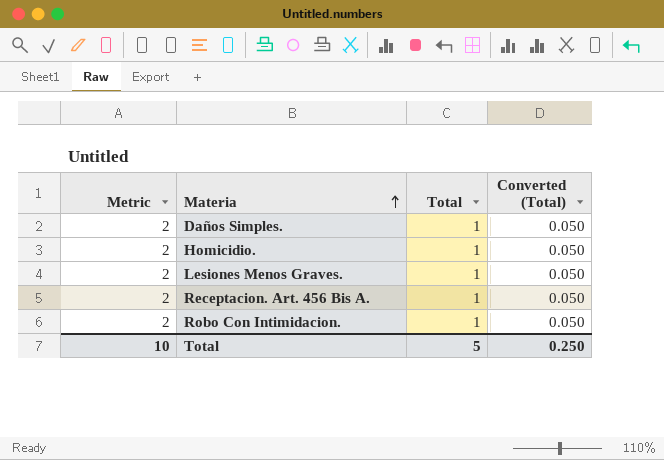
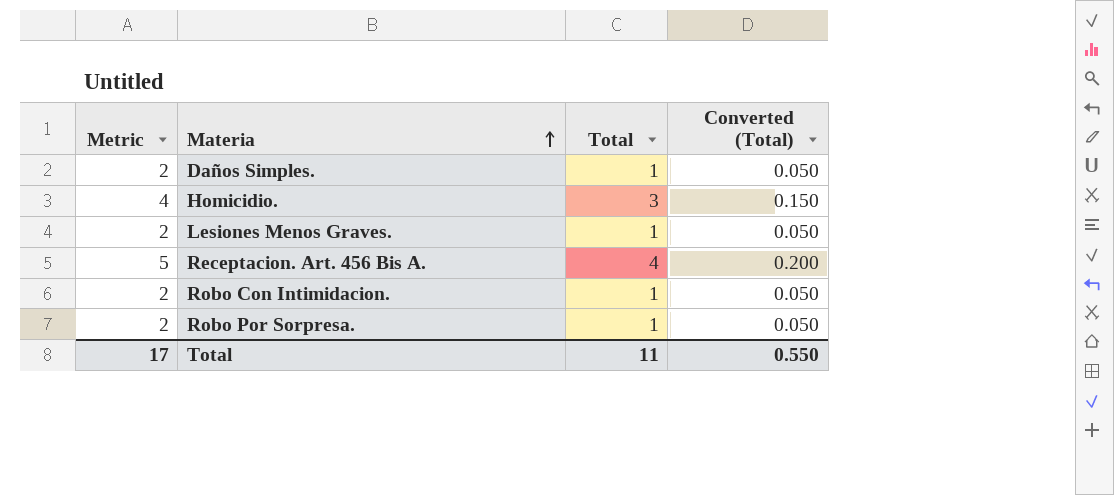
Homicidio. | Metric: 2 -> 4
Homicidio. | Total: 1 -> 3
Homicidio. | Converted (Total): 0.050 -> 0.150
Receptacion. Art. 456 Bis A. | Metric: 2 -> 5
Receptacion. Art. 456 Bis A. | Total: 1 -> 4
Receptacion. Art. 456 Bis A. | Converted (Total): 0.050 -> 0.200
row Robo Por Sorpresa.: none -> 2 | 1 | 0.050
Total | Metric: 10 -> 17
Total | Total: 5 -> 11
Total | Converted (Total): 0.250 -> 0.550

